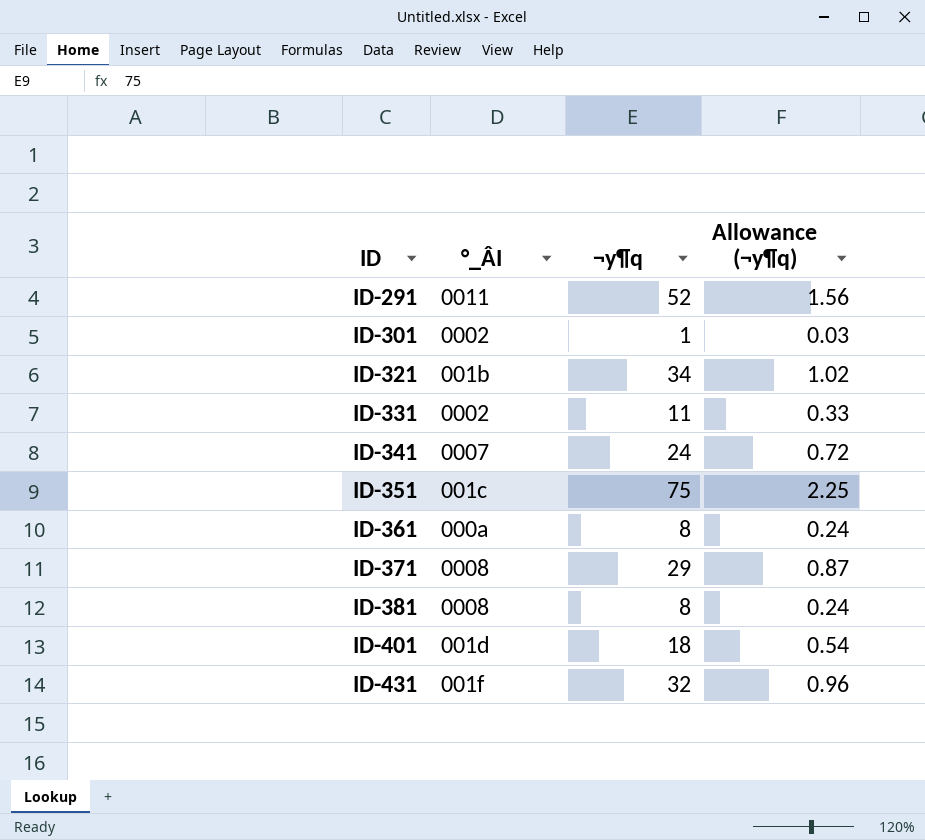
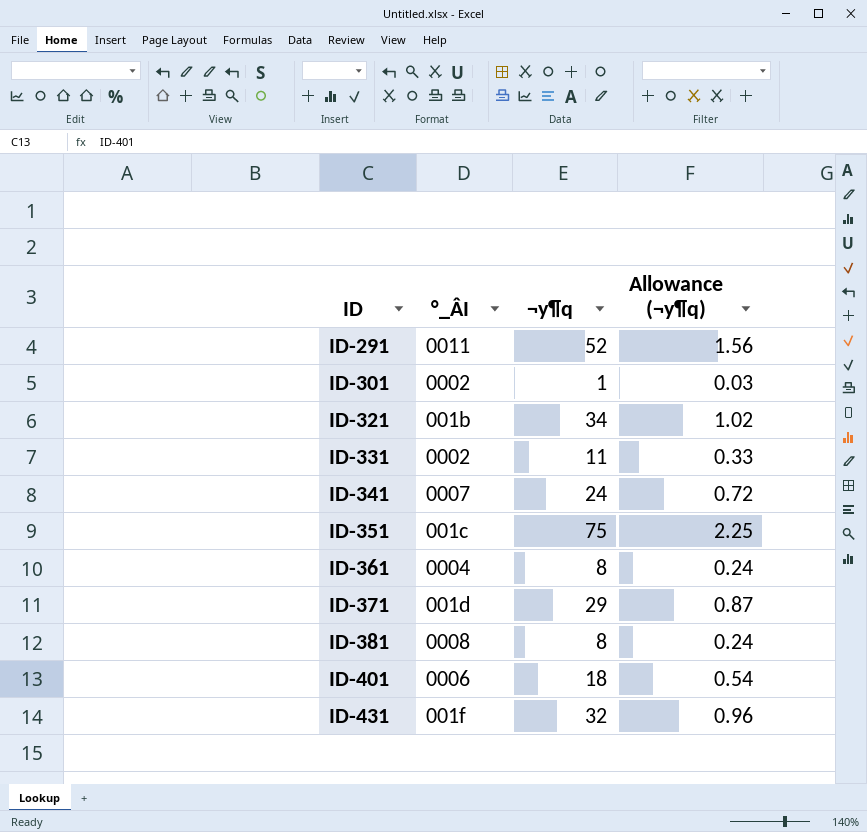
ID-361 | °_ÂI: 000a -> 0004
ID-371 | °_ÂI: 0008 -> 001d
ID-401 | °_ÂI: 001d -> 0006

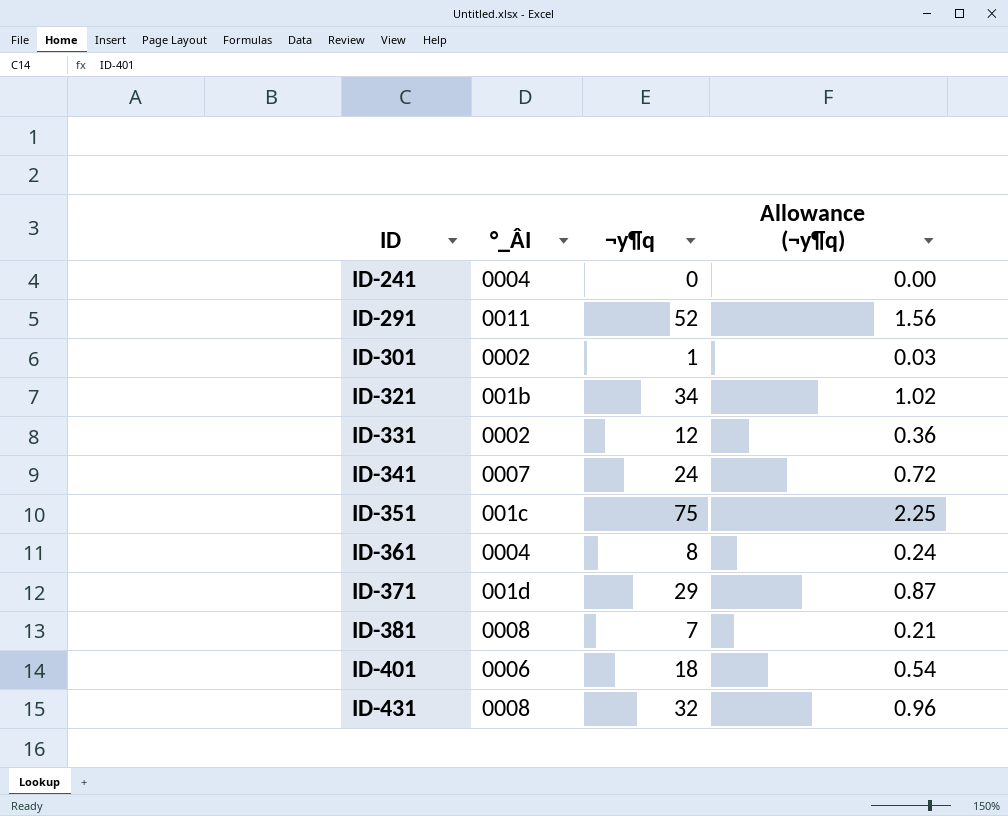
row ID-241: none -> 0004 | 0 | 0.00
ID-331 | ¬y¶q: 11 -> 12
ID-331 | Allowance (¬y¶q): 0.33 -> 0.36
ID-381 | ¬y¶q: 8 -> 7
ID-381 | Allowance (¬y¶q): 0.24 -> 0.21
ID-431 | °_ÂI: 001f -> 0008

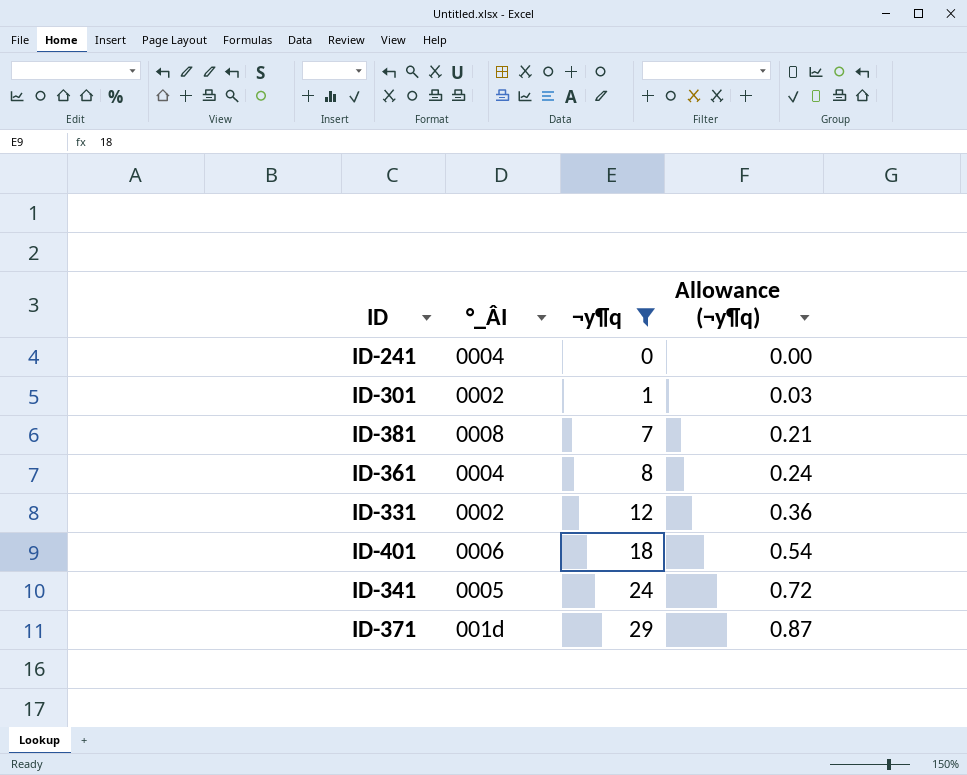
filter: none -> ¬y¶q <= 29
row order: ID ascending -> ¬y¶q ascending
ID-341 | °_ÂI: 0007 -> 0005

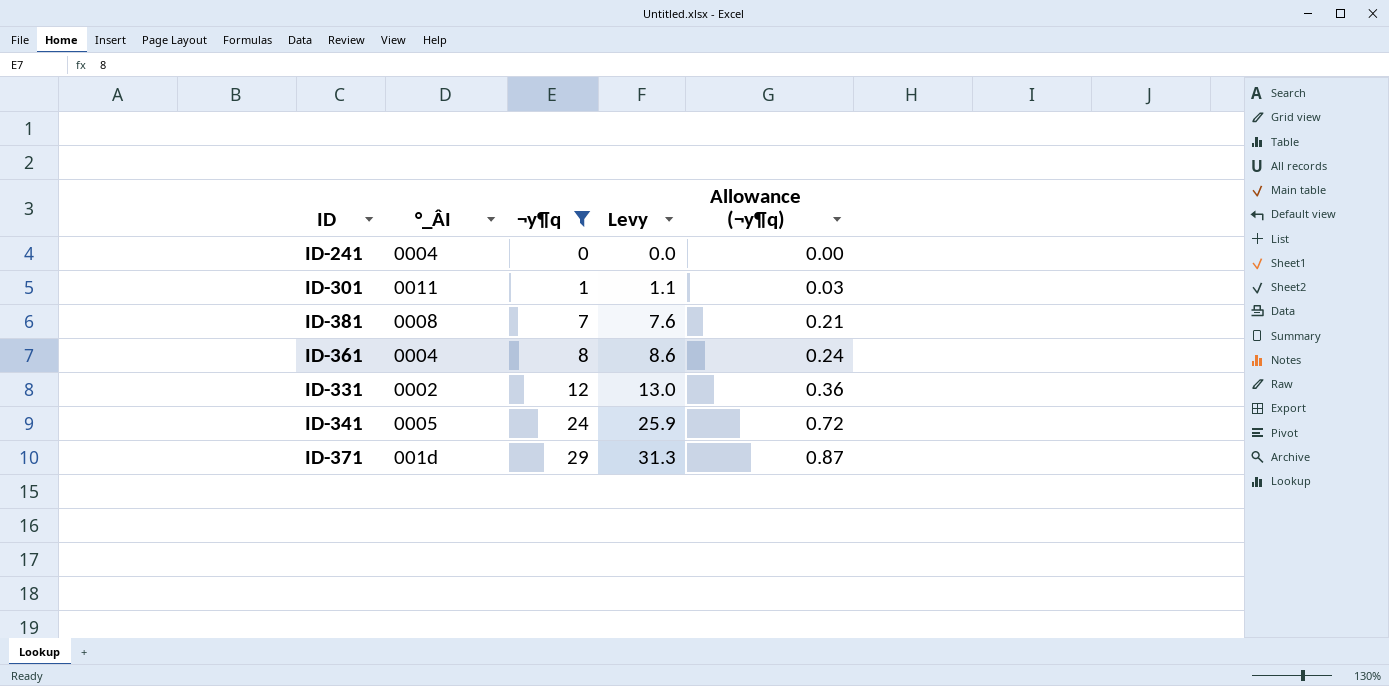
column Levy | formula: none -> [¬y¶q] * 1.08
row ID-401: 0006 | 18 | 0.54 -> none
ID-301 | °_ÂI: 0002 -> 0011

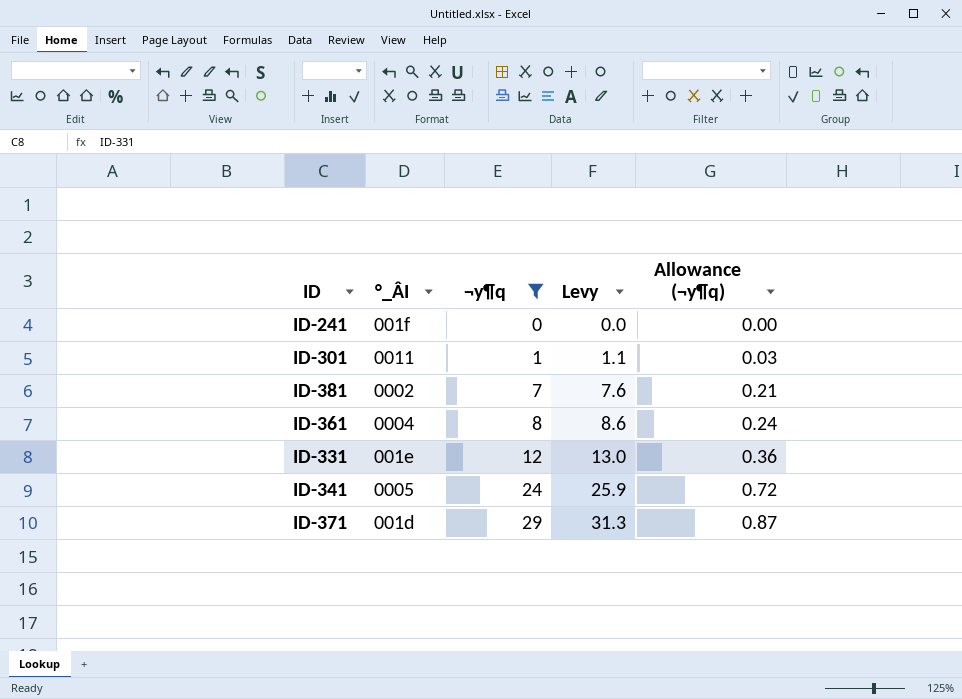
ID-241 | °_ÂI: 0004 -> 001f
ID-381 | °_ÂI: 0008 -> 0002
ID-331 | °_ÂI: 0002 -> 001e

